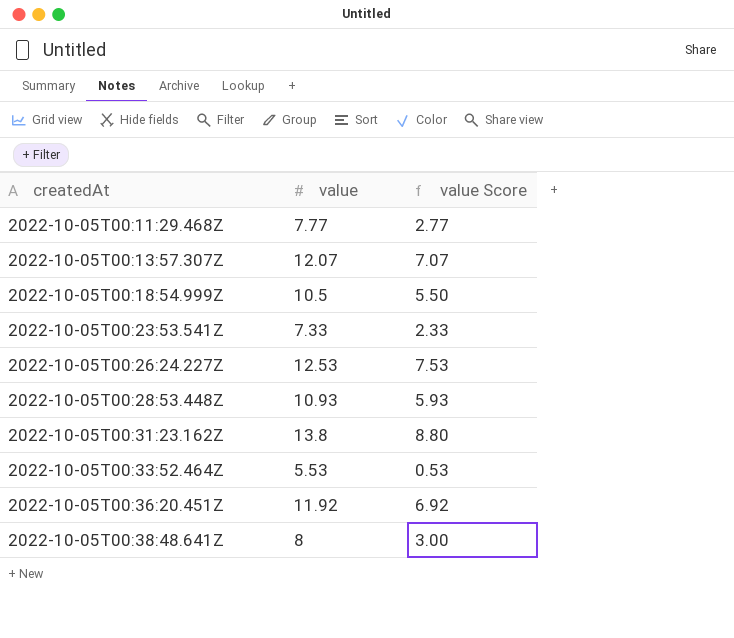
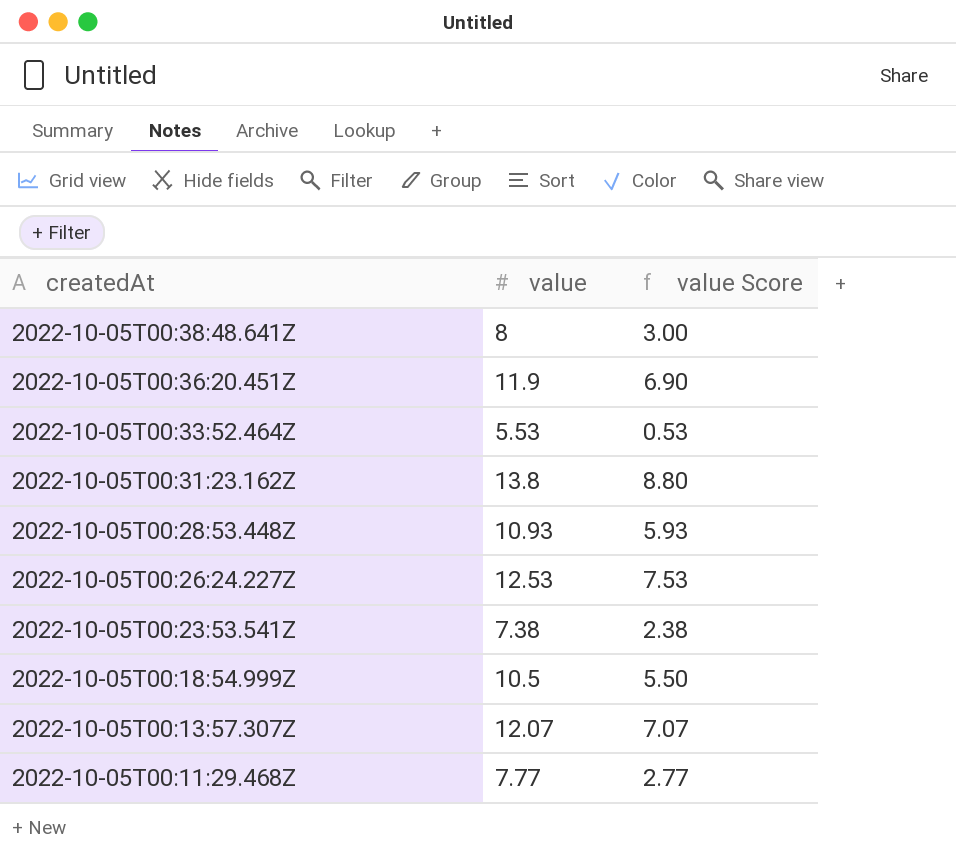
row order: createdAt ascending -> createdAt descending
2022-10-05T00:36:20.451Z | value: 11.92 -> 11.9
2022-10-05T00:36:20.451Z | value Score: 6.92 -> 6.90
2022-10-05T00:23:53.541Z | value: 7.33 -> 7.38
2022-10-05T00:23:53.541Z | value Score: 2.33 -> 2.38

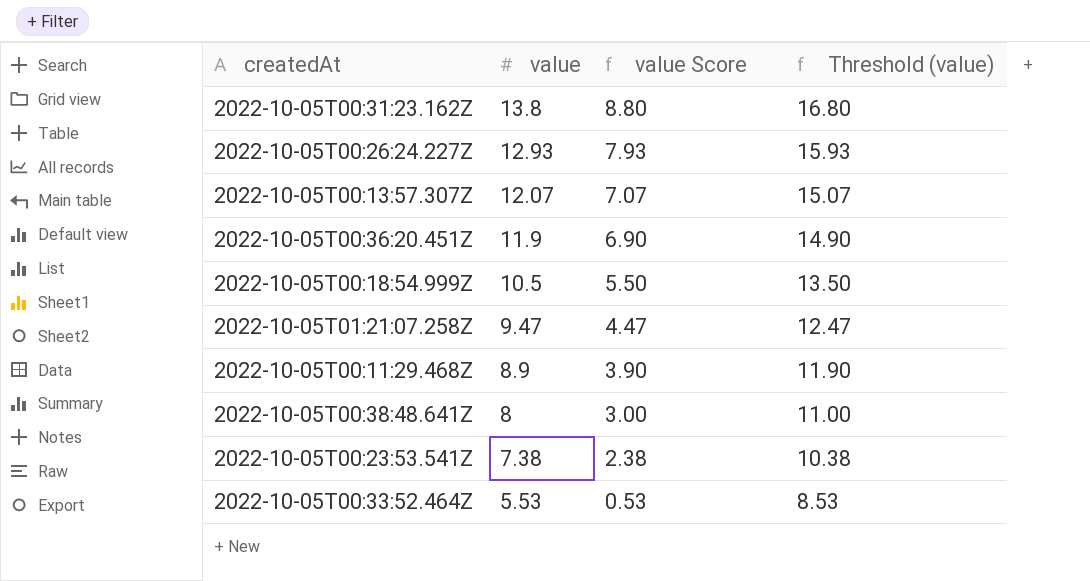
row order: createdAt descending -> value descending
column Threshold (value) | formula: none -> [value] + 3
row 2022-10-05T00:28:53.448Z: 10.93 | 5.93 -> none
2022-10-05T00:26:24.227Z | value: 12.53 -> 12.93
2022-10-05T00:26:24.227Z | value Score: 7.53 -> 7.93
row 2022-10-05T01:21:07.258Z: none -> 9.47 | 4.47 | 12.47
2022-10-05T00:11:29.468Z | value: 7.77 -> 8.9
2022-10-05T00:11:29.468Z | value Score: 2.77 -> 3.90

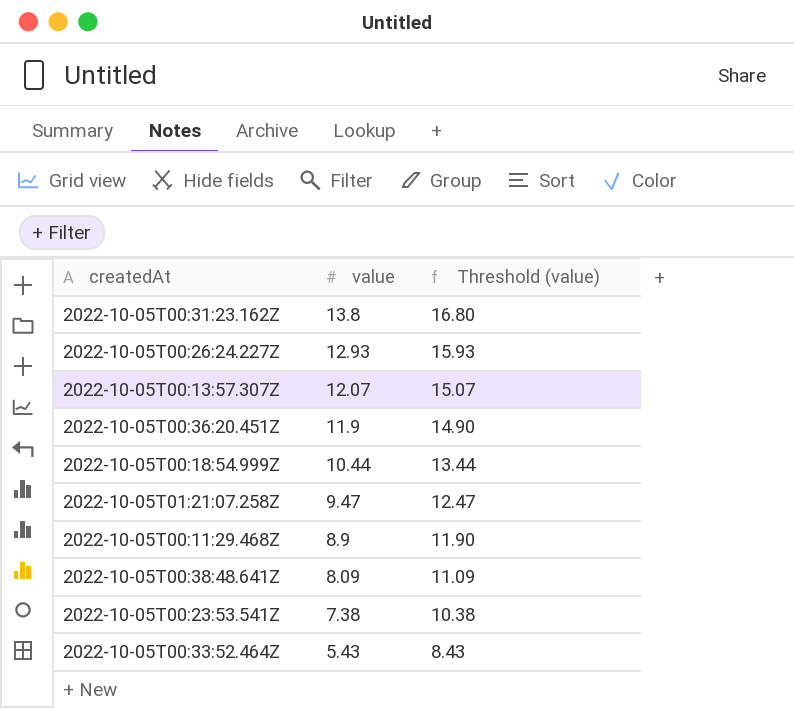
column value Score | formula: [value] - 5 -> none
2022-10-05T00:18:54.999Z | value: 10.5 -> 10.44
2022-10-05T00:18:54.999Z | Threshold (value): 13.50 -> 13.44
2022-10-05T00:38:48.641Z | value: 8 -> 8.09
2022-10-05T00:38:48.641Z | Threshold (value): 11.00 -> 11.09
2022-10-05T00:33:52.464Z | value: 5.53 -> 5.43
2022-10-05T00:33:52.464Z | Threshold (value): 8.53 -> 8.43

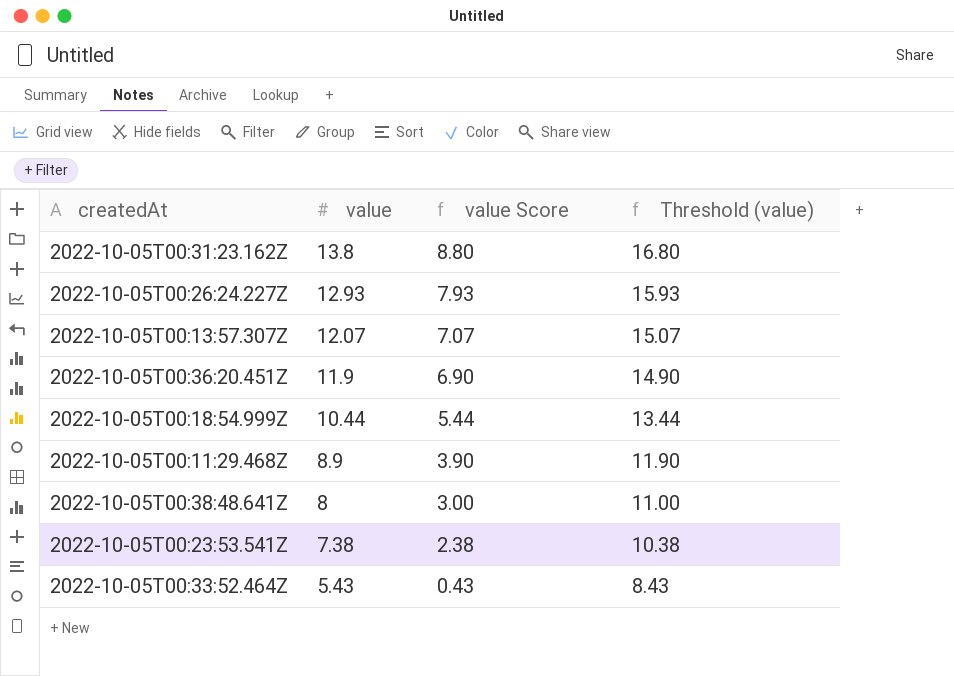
column value Score | formula: none -> [value] - 5
row 2022-10-05T01:21:07.258Z: 9.47 | 12.47 -> none
2022-10-05T00:38:48.641Z | value: 8.09 -> 8
2022-10-05T00:38:48.641Z | Threshold (value): 11.09 -> 11.00

